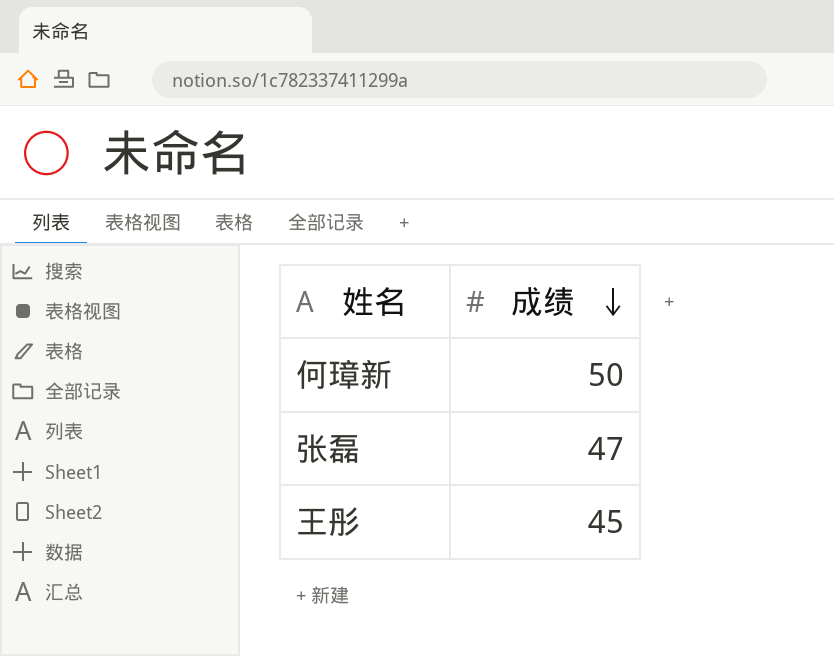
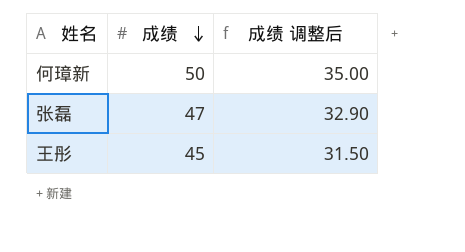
column 成绩 调整后 | formula: none -> [成绩] * 0.7

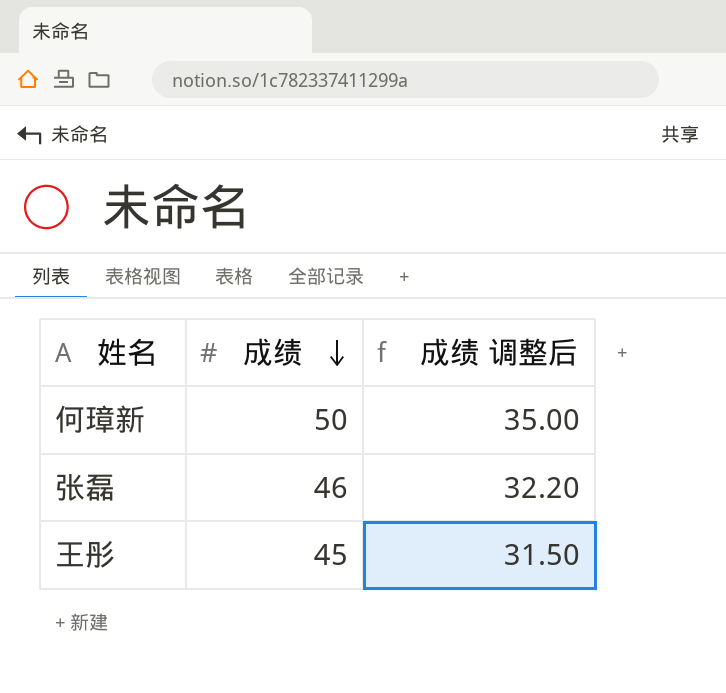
张磊 | 成绩: 47 -> 46
张磊 | 成绩 调整后: 32.90 -> 32.20

